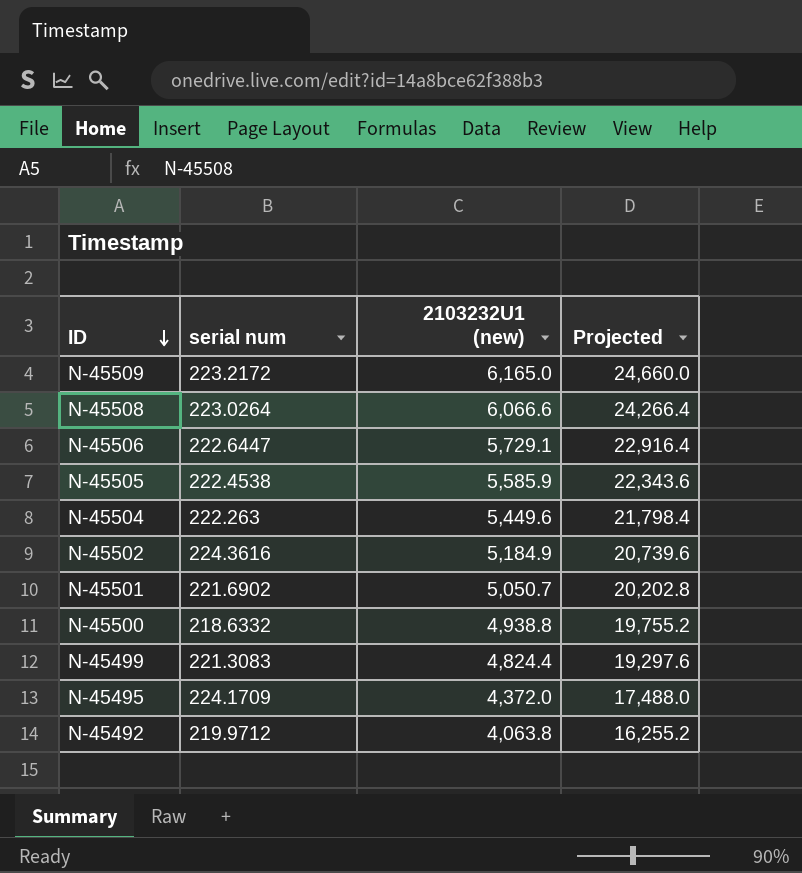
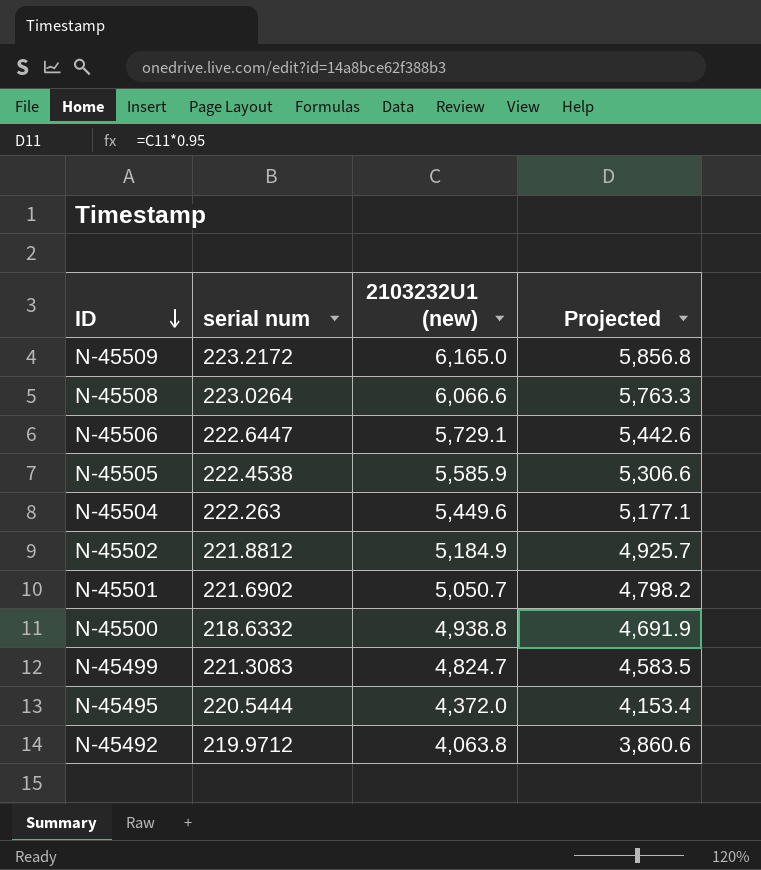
column Projected | formula: [2103232U1 (new)] * 4 -> [2103232U1 (new)] * 0.95
N-45502 | serial num: 224.3616 -> 221.8812
N-45499 | 2103232U1 (new): 4,824.4 -> 4,824.7
N-45495 | serial num: 224.1709 -> 220.5444

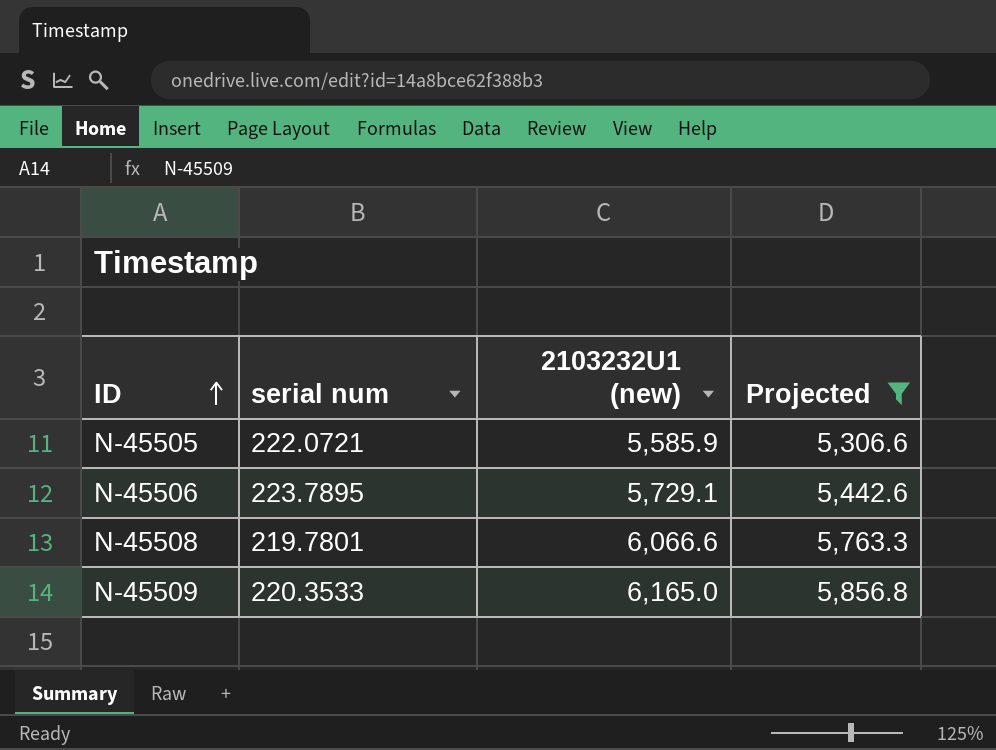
filter: none -> Projected >= 5,306.6
row order: ID descending -> ID ascending
N-45505 | serial num: 222.4538 -> 222.0721
N-45506 | serial num: 222.6447 -> 223.7895
N-45508 | serial num: 223.0264 -> 219.7801
N-45509 | serial num: 223.2172 -> 220.3533

